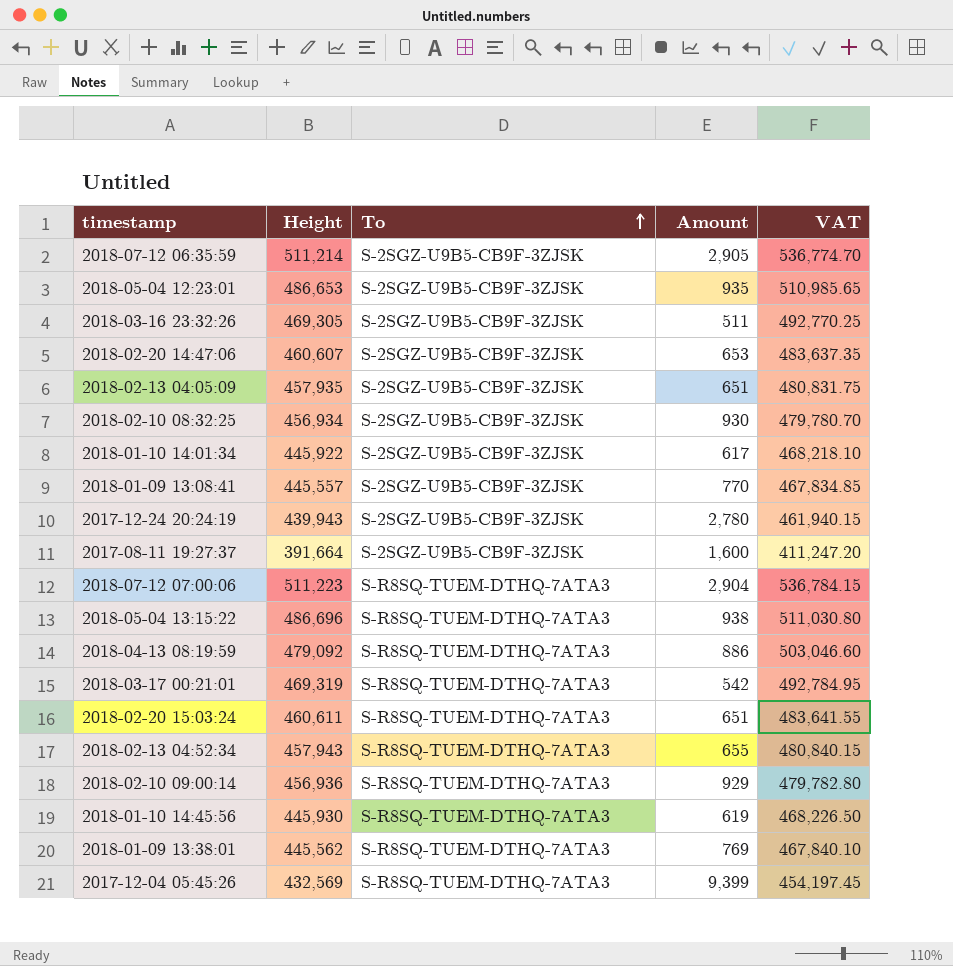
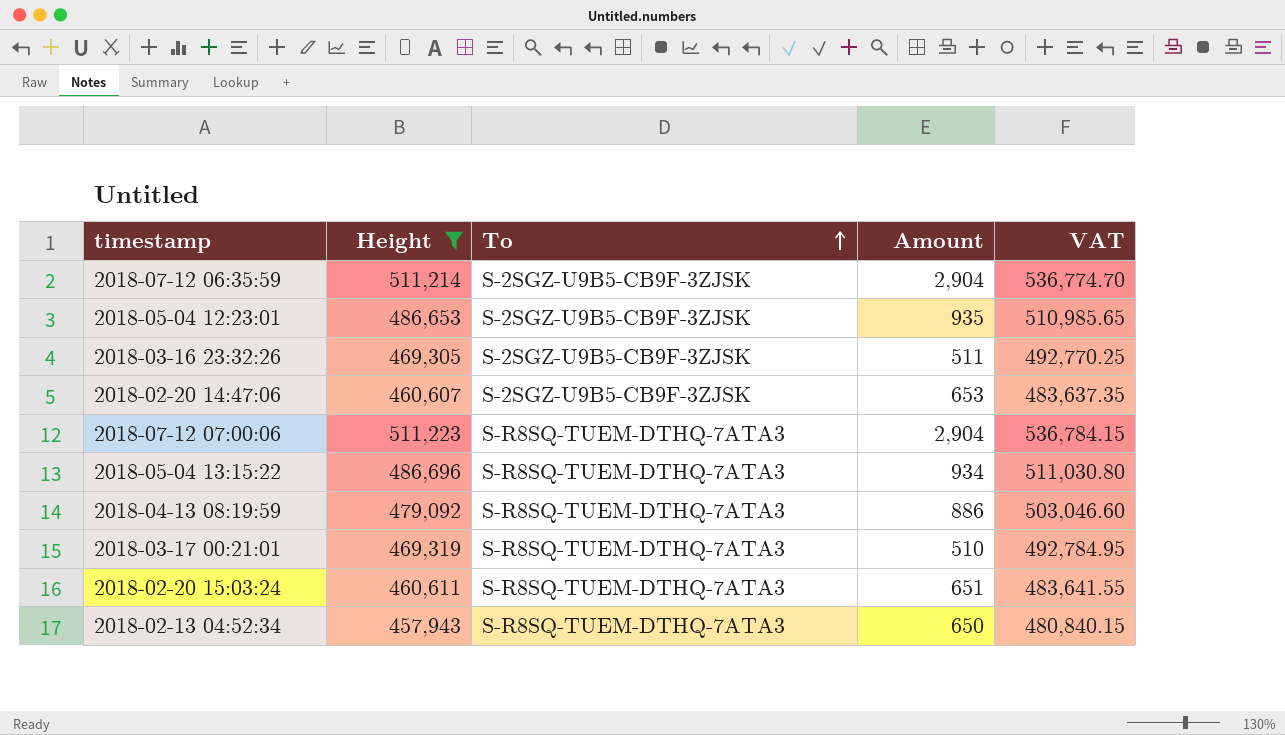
filter: none -> Height >= 457,943
2018-07-12 06:35:59 | Amount: 2,905 -> 2,904
2018-05-04 13:15:22 | Amount: 938 -> 934
2018-03-17 00:21:01 | Amount: 542 -> 510
2018-02-13 04:52:34 | Amount: 655 -> 650

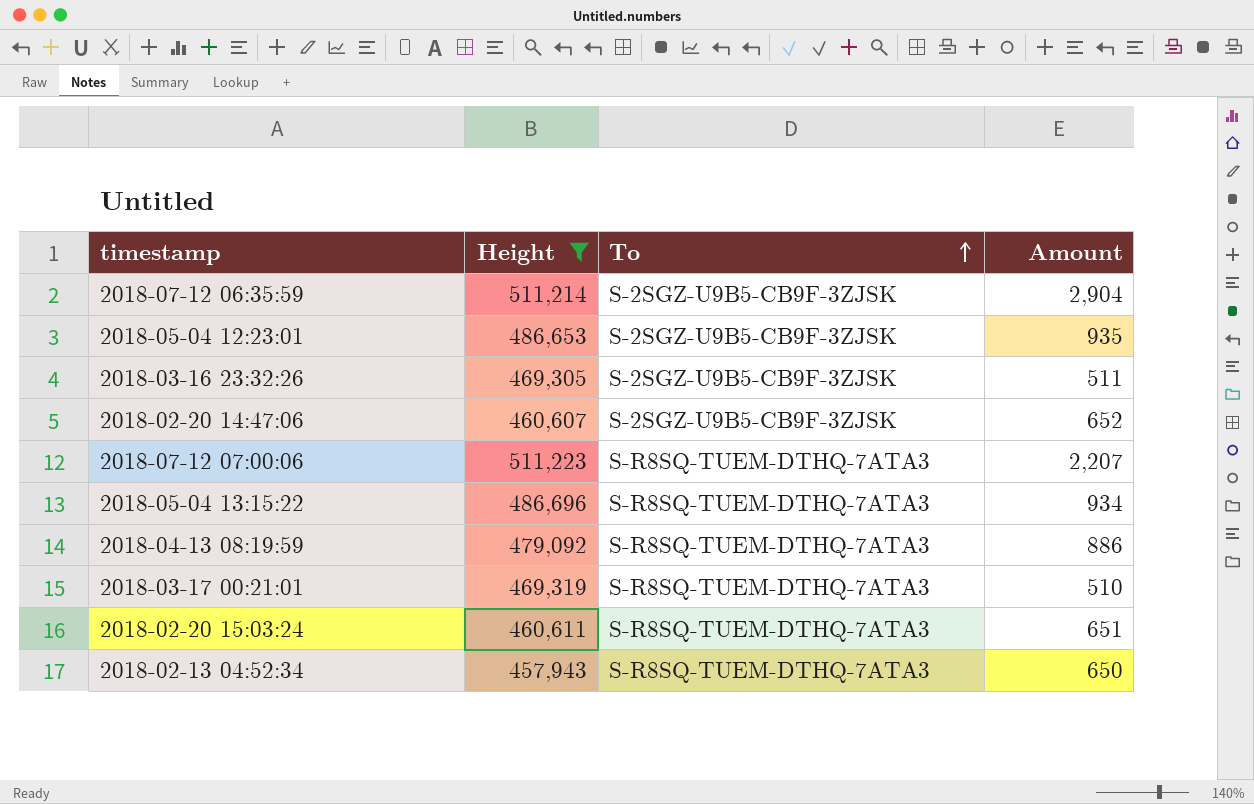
column VAT | formula: [Height] * 1.05 -> none
2018-02-20 14:47:06 | Amount: 653 -> 652
2018-07-12 07:00:06 | Amount: 2,904 -> 2,207

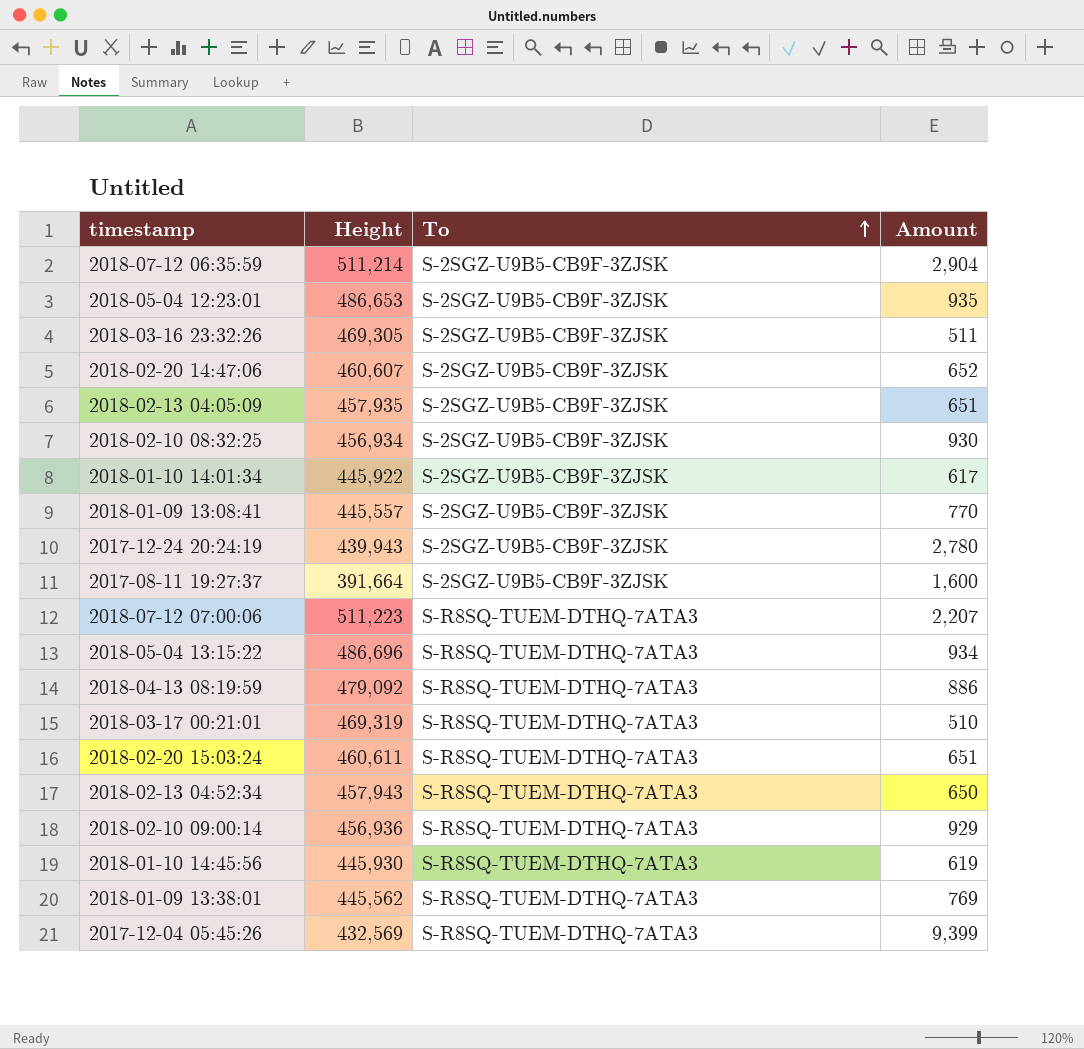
filter: Height >= 457,943 -> none

